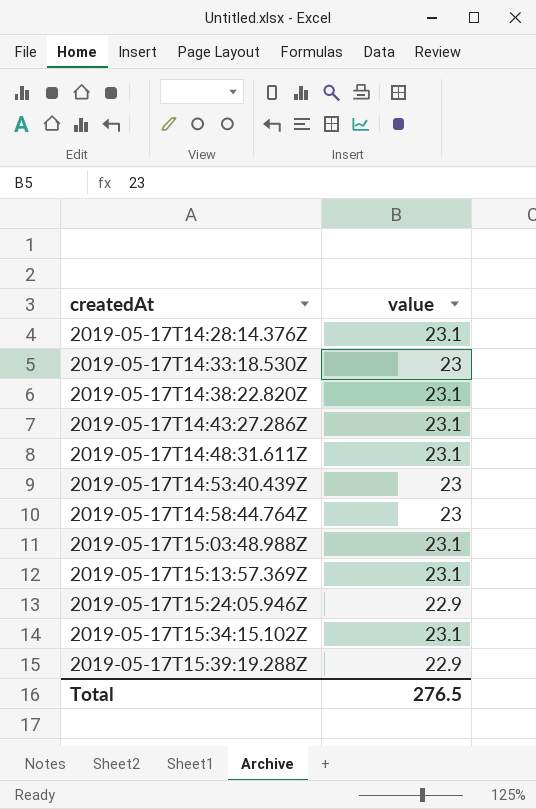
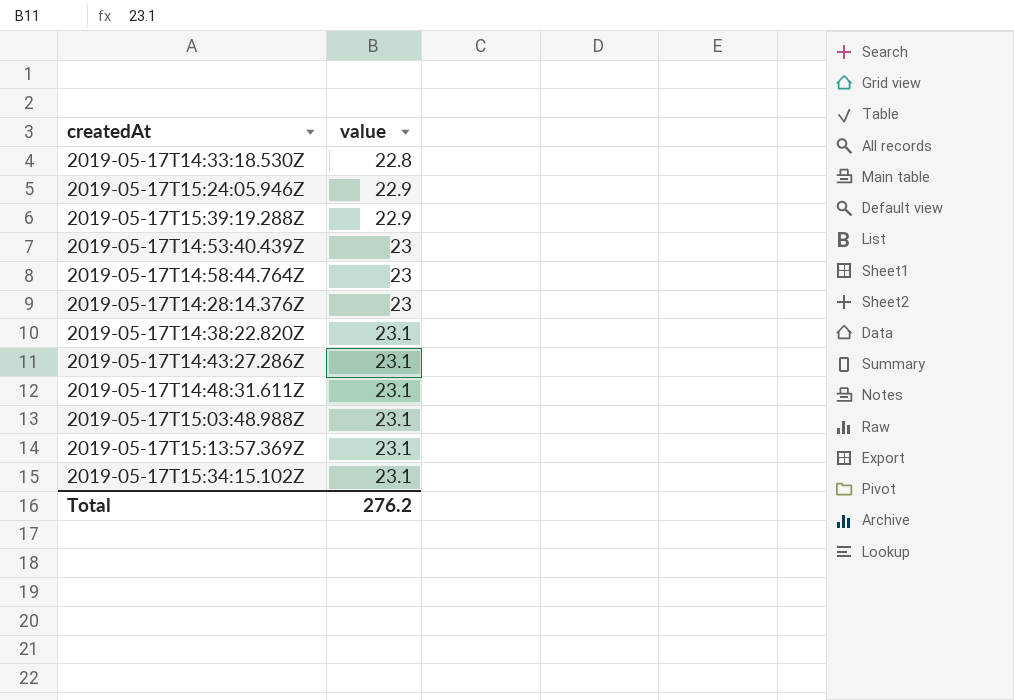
row order: createdAt ascending -> value ascending
2019-05-17T14:33:18.530Z | value: 23 -> 22.8
2019-05-17T14:28:14.376Z | value: 23.1 -> 23
Total | value: 276.5 -> 276.2

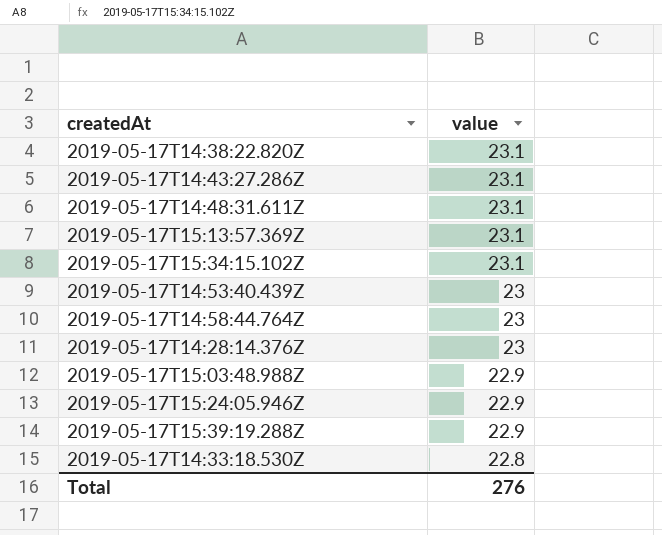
row order: value ascending -> value descending
2019-05-17T15:03:48.988Z | value: 23.1 -> 22.9
Total | value: 276.2 -> 276

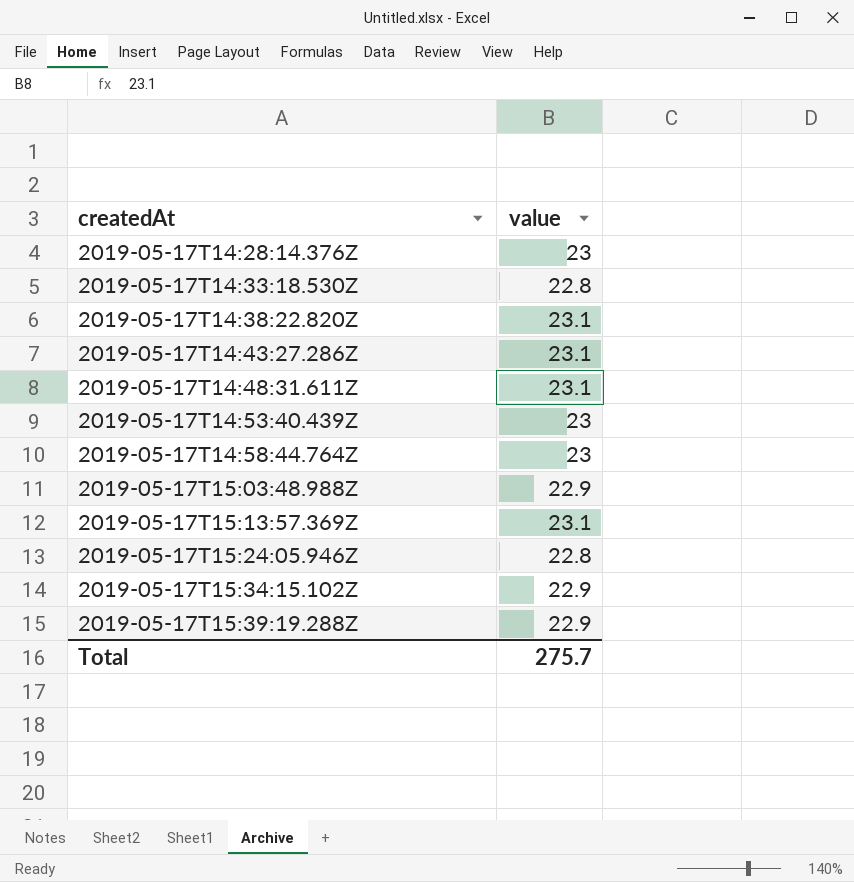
row order: value descending -> createdAt ascending
2019-05-17T15:24:05.946Z | value: 22.9 -> 22.8
2019-05-17T15:34:15.102Z | value: 23.1 -> 22.9
Total | value: 276 -> 275.7

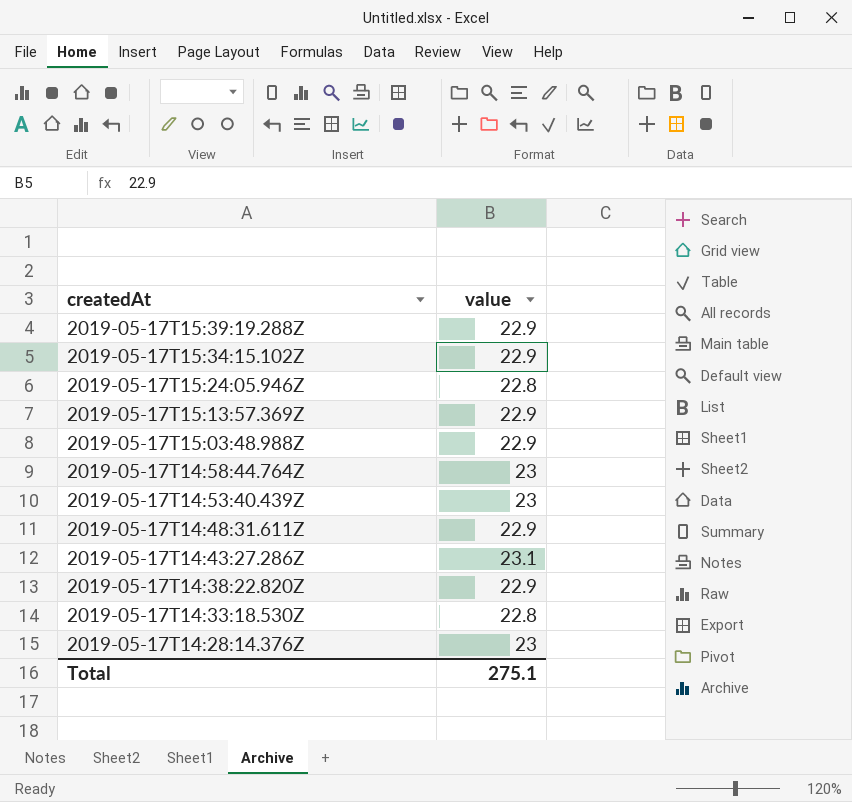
row order: createdAt ascending -> createdAt descending
2019-05-17T15:13:57.369Z | value: 23.1 -> 22.9
2019-05-17T14:48:31.611Z | value: 23.1 -> 22.9
2019-05-17T14:38:22.820Z | value: 23.1 -> 22.9
Total | value: 275.7 -> 275.1

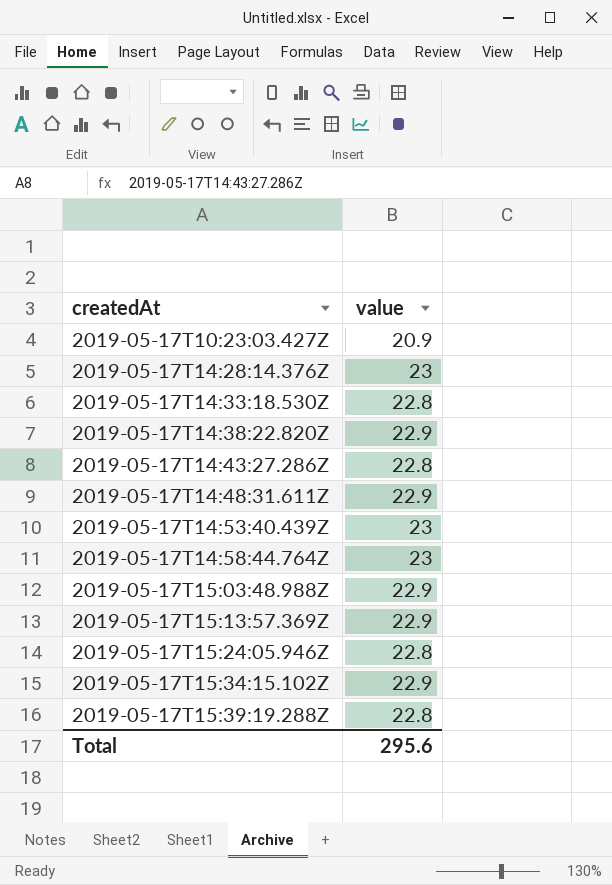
row order: createdAt descending -> createdAt ascending
row 2019-05-17T10:23:03.427Z: none -> 20.9
2019-05-17T14:43:27.286Z | value: 23.1 -> 22.8
2019-05-17T15:39:19.288Z | value: 22.9 -> 22.8
Total | value: 275.1 -> 295.6

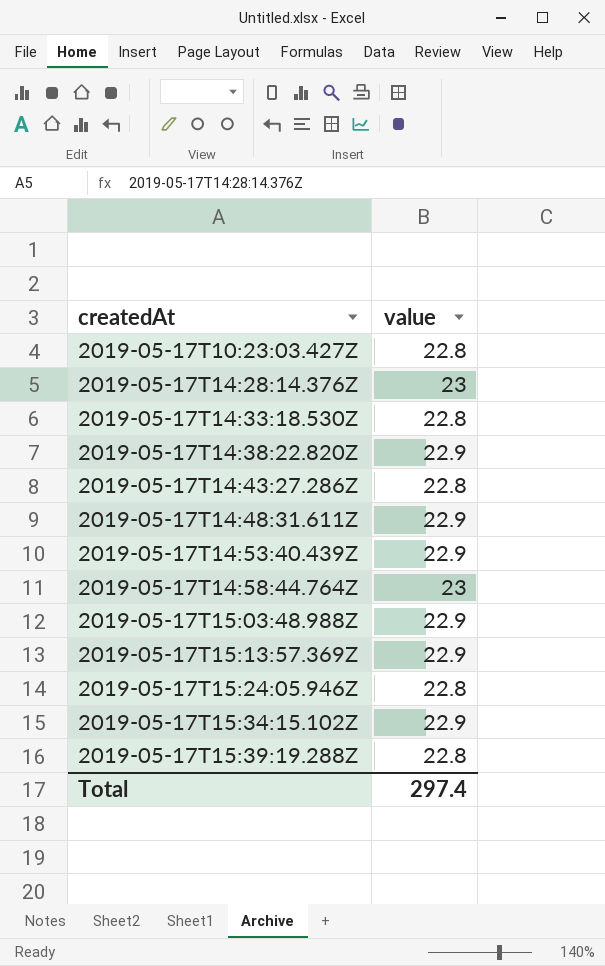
2019-05-17T10:23:03.427Z | value: 20.9 -> 22.8
2019-05-17T14:53:40.439Z | value: 23 -> 22.9
Total | value: 295.6 -> 297.4

